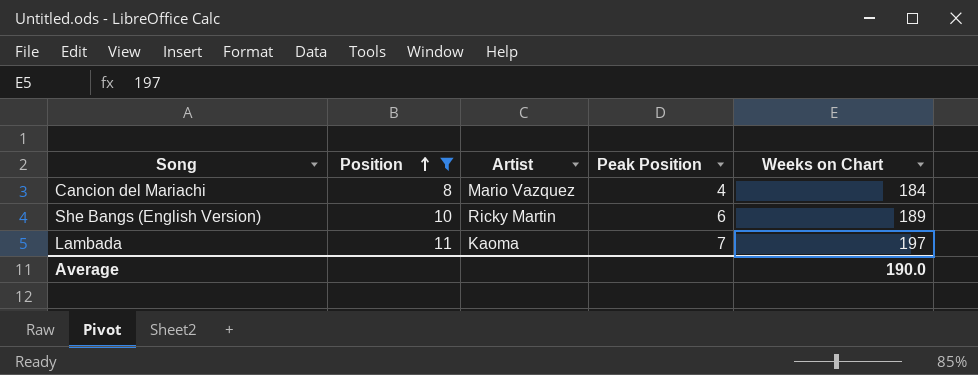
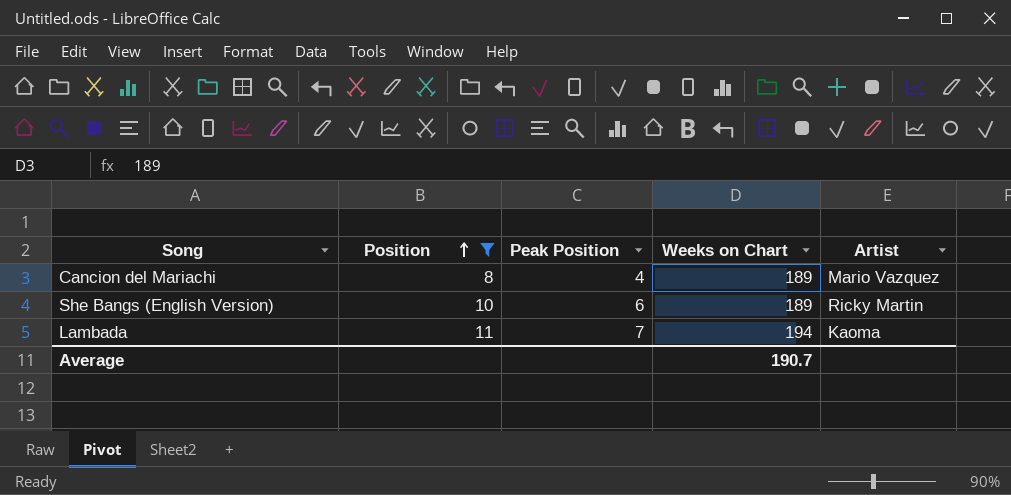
column Artist | position: 3 -> 5
Cancion del Mariachi | Weeks on Chart: 184 -> 189
Lambada | Weeks on Chart: 197 -> 194
Average | Weeks on Chart: 190.0 -> 190.7

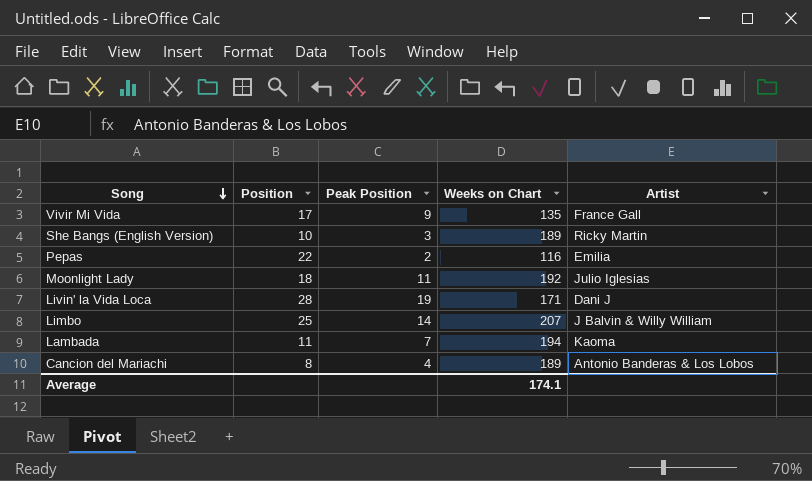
filter: Position <= 11 -> none
row order: Position ascending -> Song descending
She Bangs (English Version) | Peak Position: 6 -> 3
Cancion del Mariachi | Artist: Mario Vazquez -> Antonio Banderas & Los Lobos
Average | Weeks on Chart: 190.7 -> 174.1

